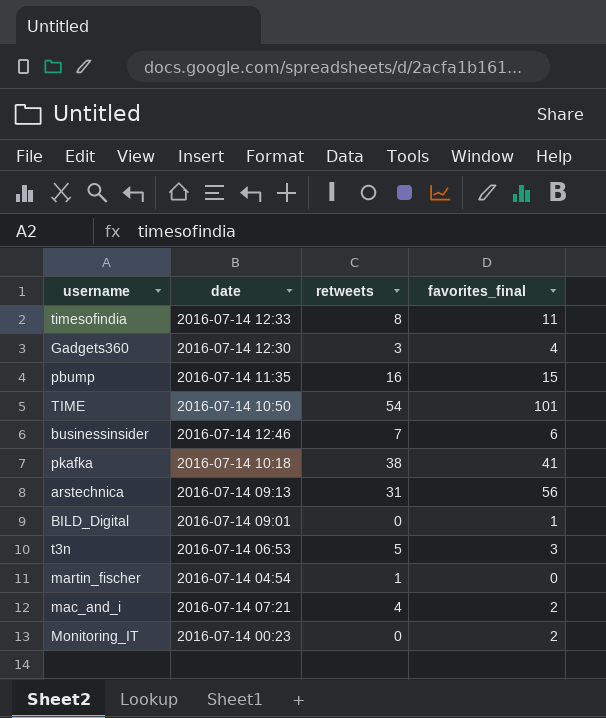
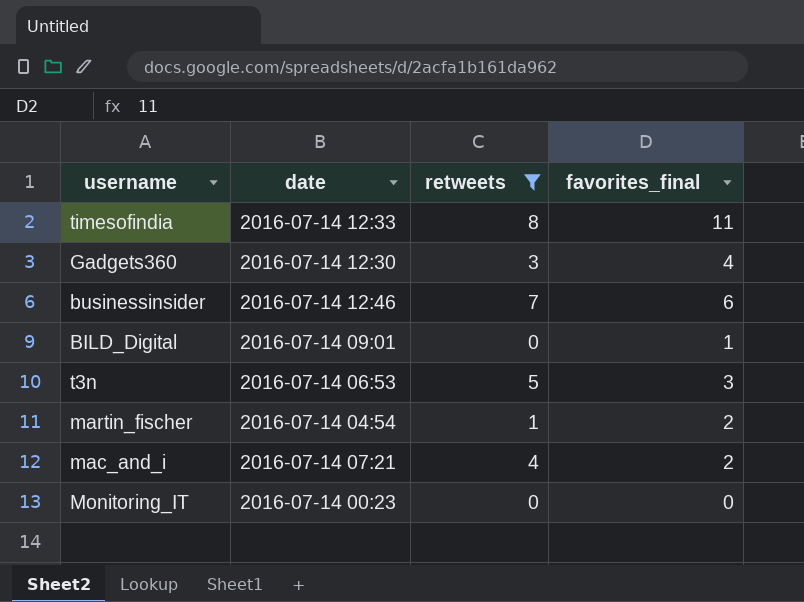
filter: none -> retweets <= 8
martin_fischer | favorites_final: 0 -> 2
Monitoring_IT | favorites_final: 2 -> 0

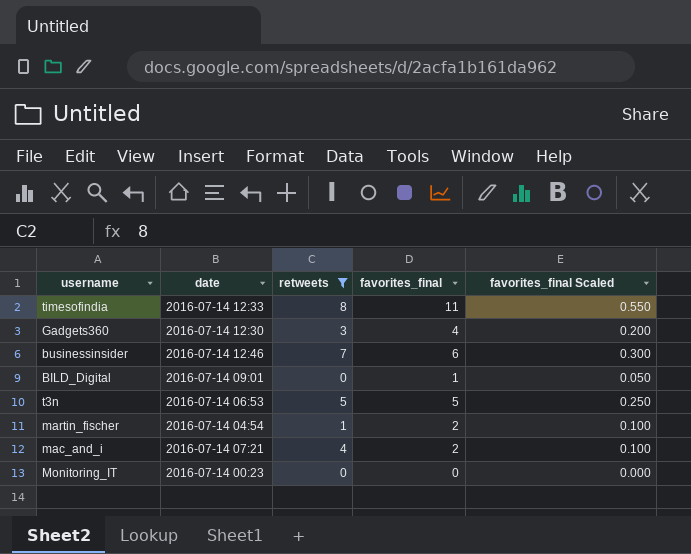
column favorites_final Scaled | formula: none -> [favorites_final] * 0.05
t3n | favorites_final: 3 -> 5

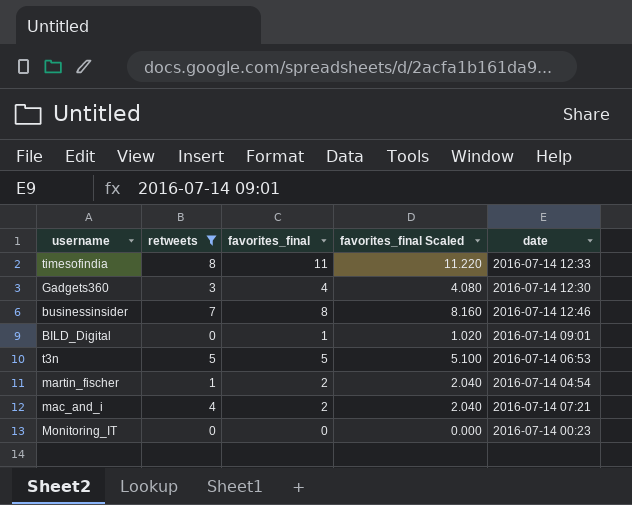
column favorites_final Scaled | formula: [favorites_final] * 0.05 -> [favorites_final] * 1.02
column date | position: 2 -> 5
businessinsider | favorites_final: 6 -> 8

